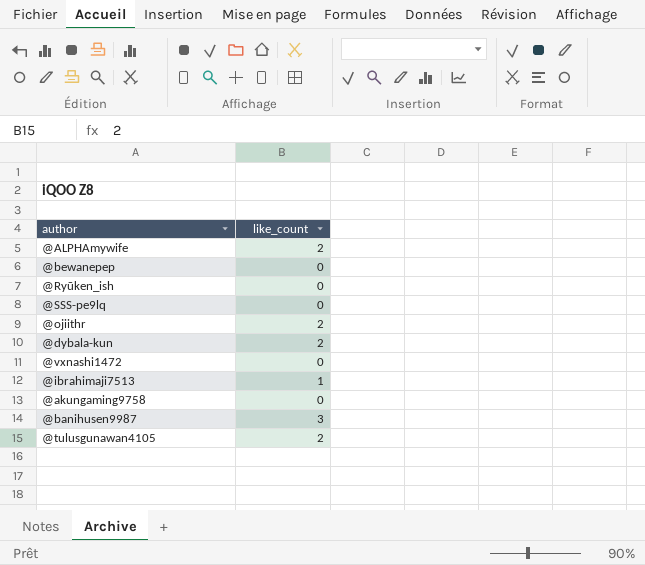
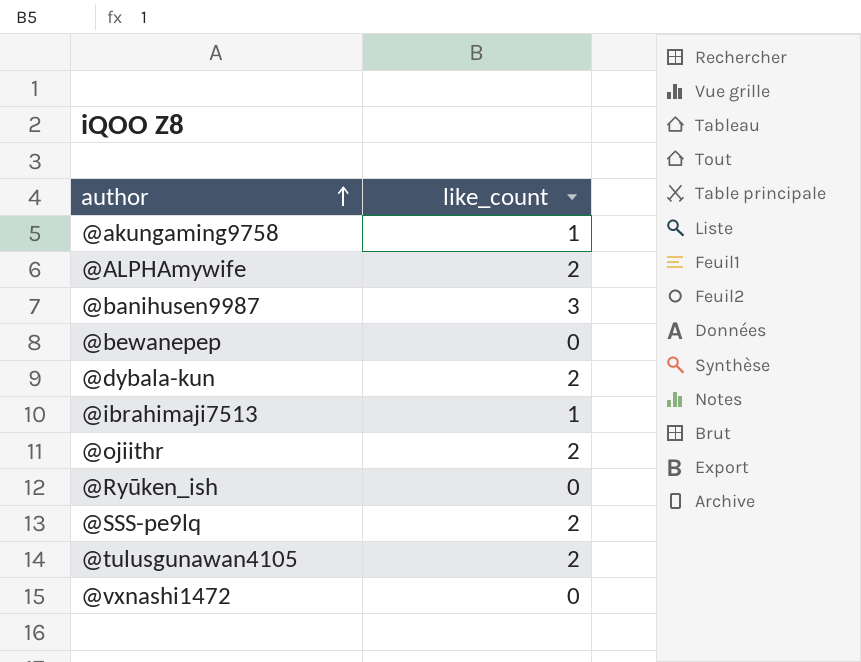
row order: none -> author ascending
@akungaming9758 | like_count: 0 -> 1
@SSS-pe9lq | like_count: 0 -> 2

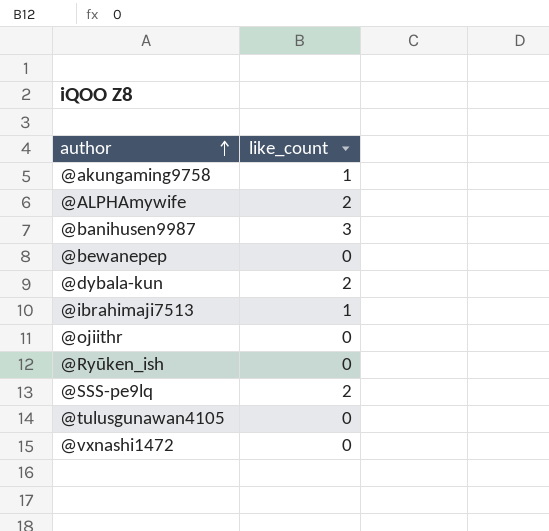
@ojiithr | like_count: 2 -> 0
@tulusgunawan4105 | like_count: 2 -> 0

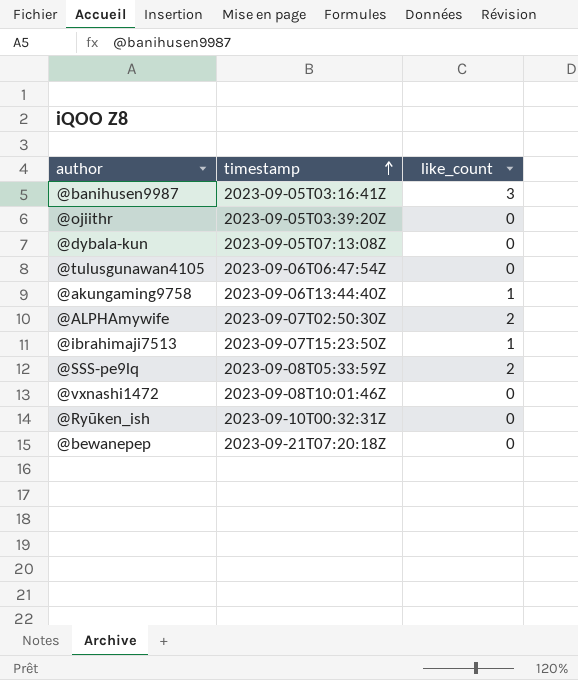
row order: author ascending -> timestamp ascending
column timestamp | position: none -> 2
@dybala-kun | like_count: 2 -> 0

